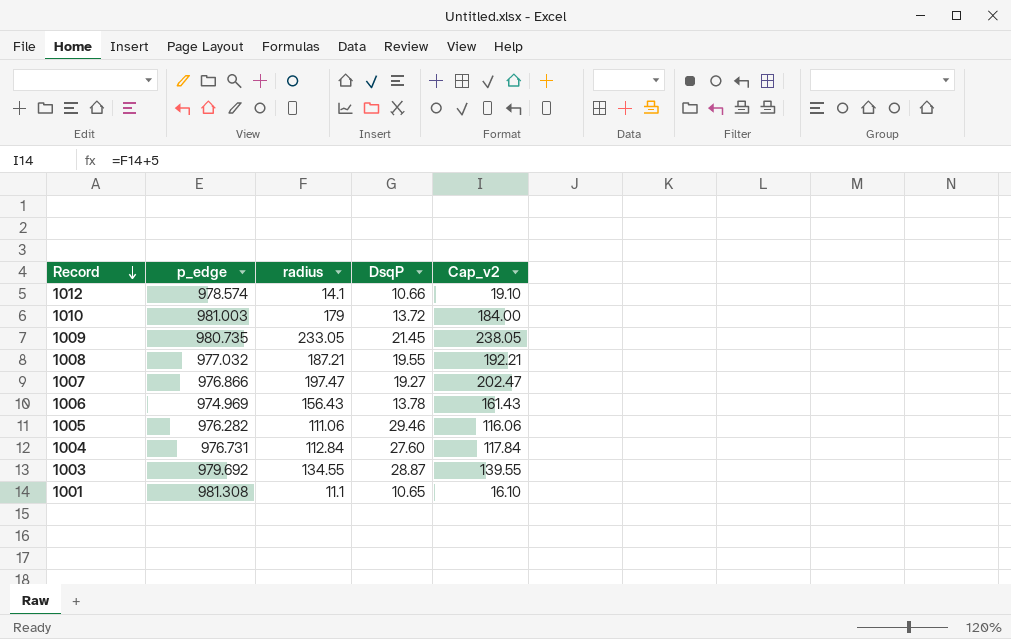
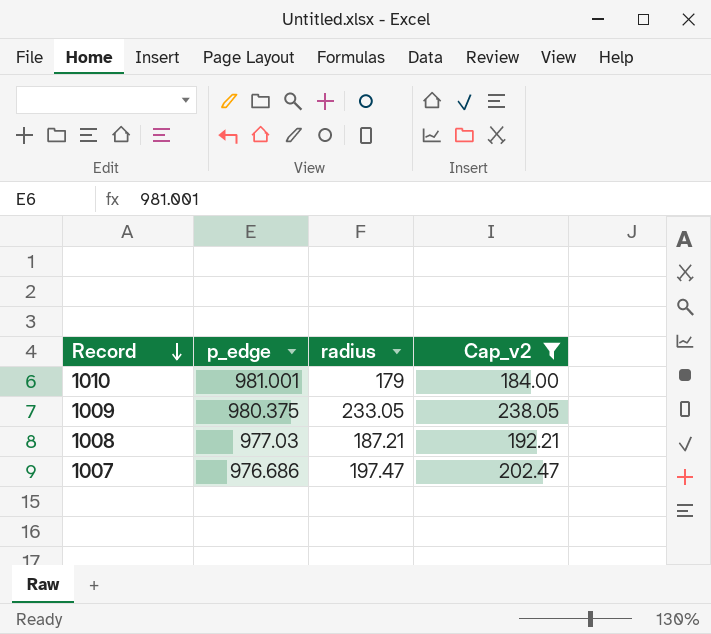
filter: none -> Cap_v2 >= 184.00
column DsqP | position: 4 -> none
1010 | p_edge: 981.003 -> 981.001
1009 | p_edge: 980.735 -> 980.375
1008 | p_edge: 977.032 -> 977.03
1007 | p_edge: 976.866 -> 976.686

